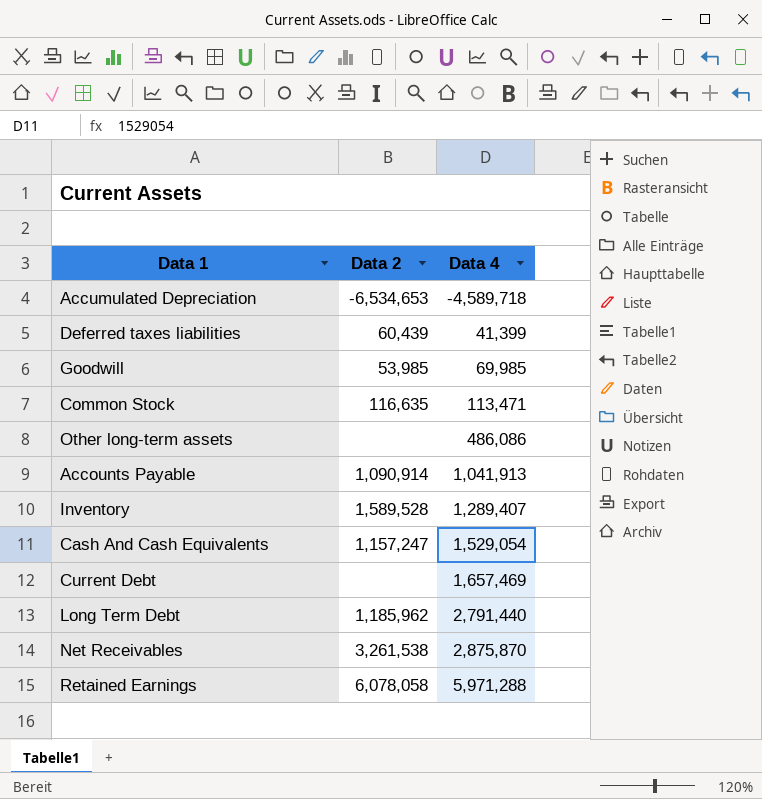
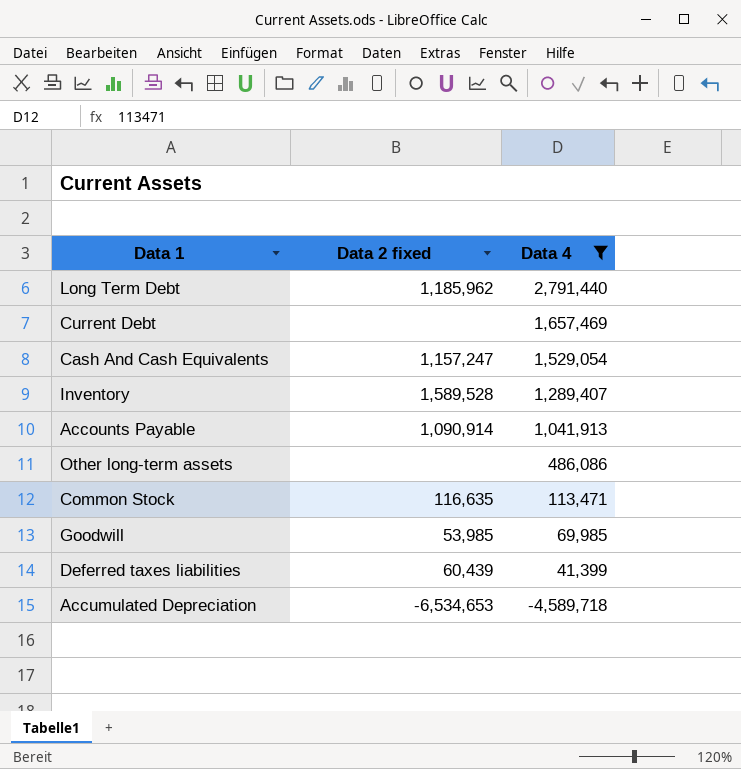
filter: none -> Data 4 <= 2,791,440
row order: Data 4 ascending -> Data 4 descending
column name: Data 2 -> Data 2 fixed

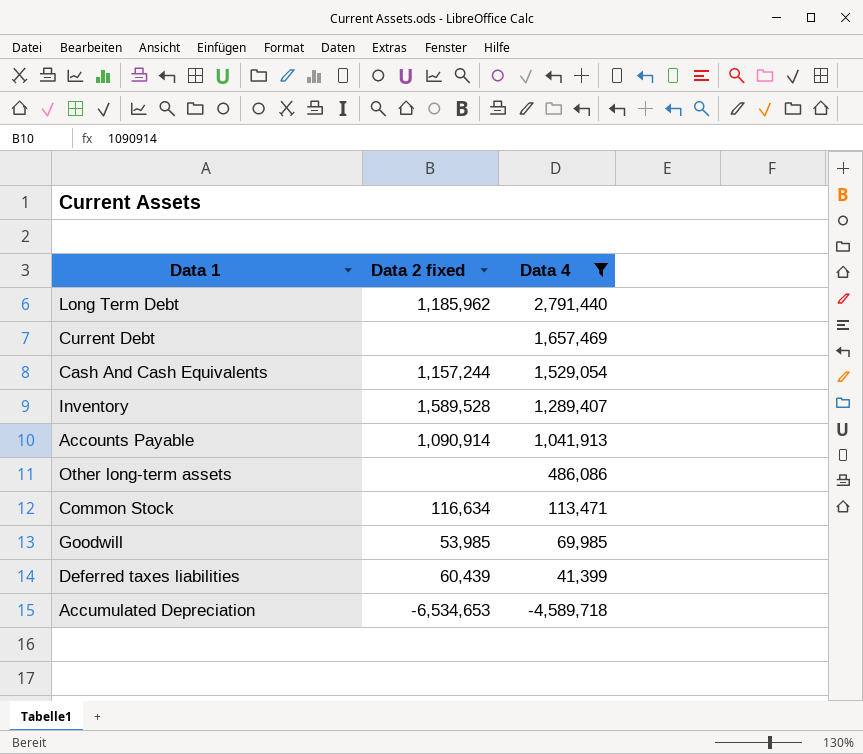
Cash And Cash Equivalents | Data 2 fixed: 1,157,247 -> 1,157,244
Common Stock | Data 2 fixed: 116,635 -> 116,634

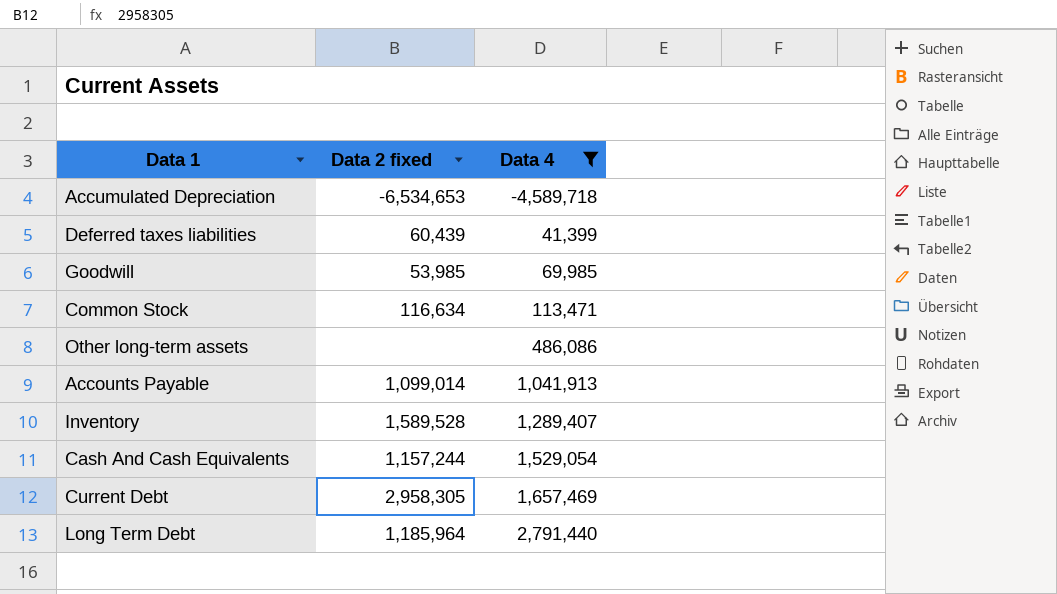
row order: Data 4 descending -> Data 4 ascending
Accounts Payable | Data 2 fixed: 1,090,914 -> 1,099,014
Current Debt | Data 2 fixed: none -> 2,958,305
Long Term Debt | Data 2 fixed: 1,185,962 -> 1,185,964

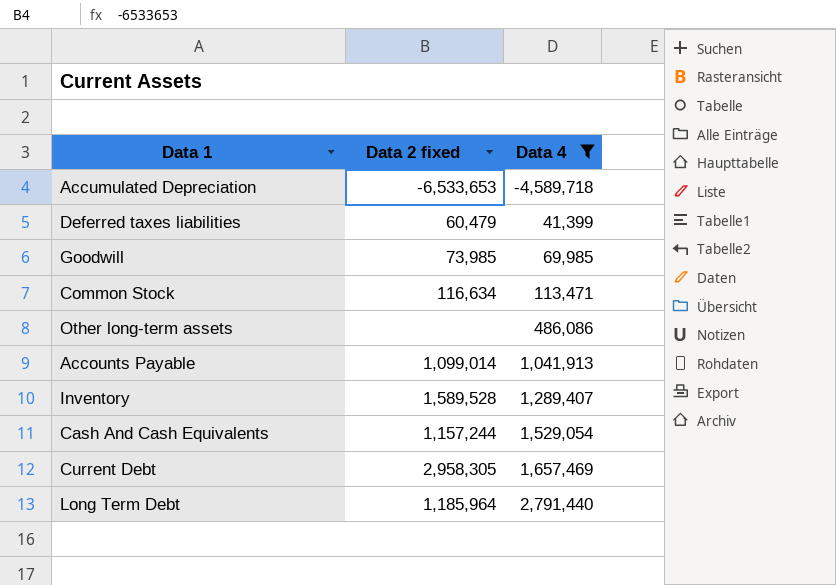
Accumulated Depreciation | Data 2 fixed: -6,534,653 -> -6,533,653
Deferred taxes liabilities | Data 2 fixed: 60,439 -> 60,479
Goodwill | Data 2 fixed: 53,985 -> 73,985

